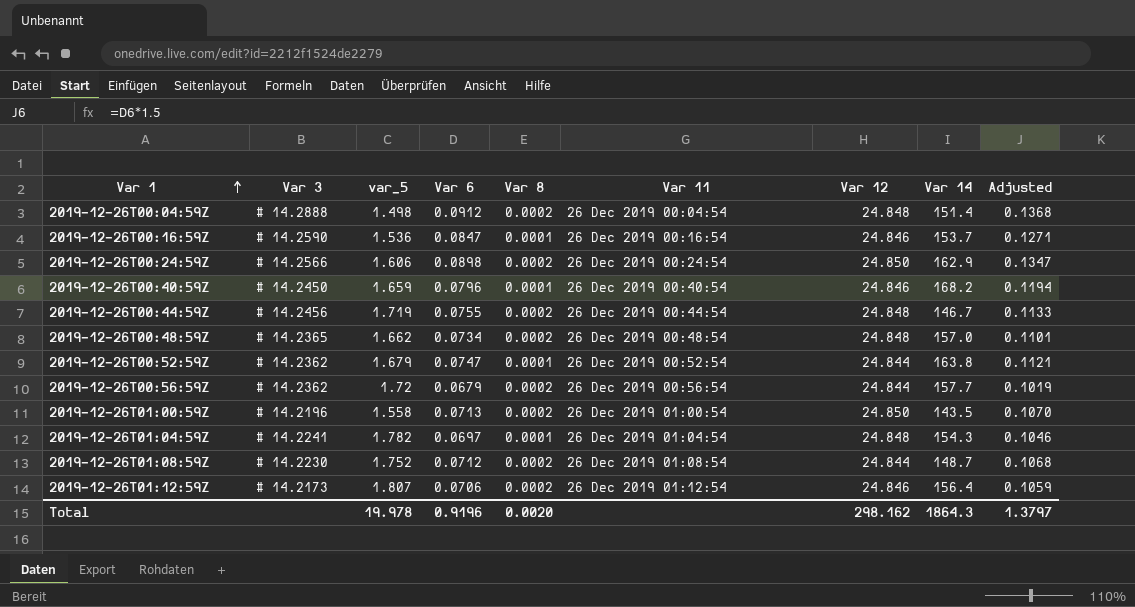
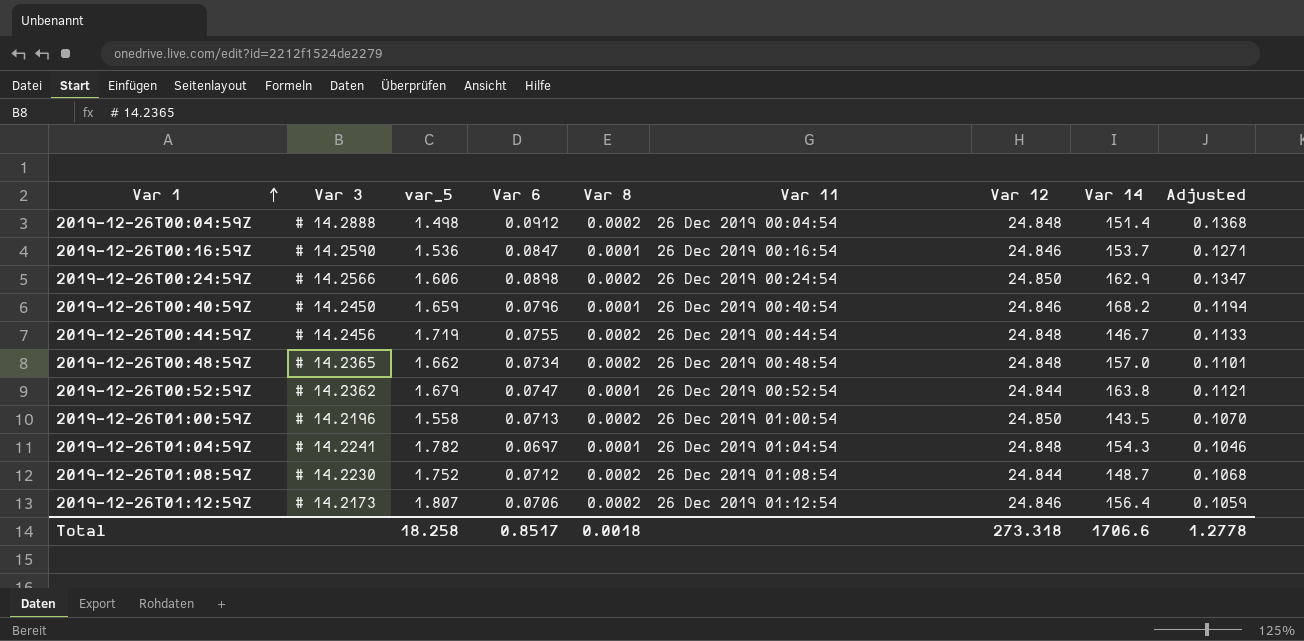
row 2019-12-26T00:56:59Z: # 14.2362 | 1.72 | 0.0679 | 0.0002 | 26 Dec 2019 00:56:54 | 24.844 | 157.7 | 0.1019 -> none
Total | var_5: 19.978 -> 18.258
Total | Var 6: 0.9196 -> 0.8517
Total | Var 8: 0.0020 -> 0.0018
Total | Var 12: 298.162 -> 273.318
Total | Var 14: 1864.3 -> 1706.6
Total | Adjusted: 1.3797 -> 1.2778

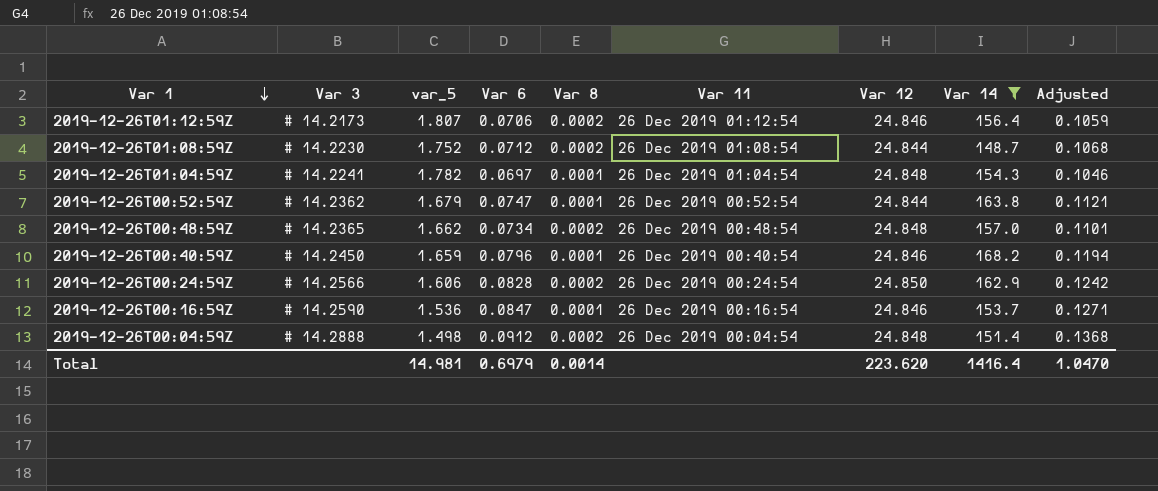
filter: none -> Var 14 >= 148.7
row order: Var 1 ascending -> Var 1 descending
2019-12-26T00:24:59Z | Var 6: 0.0898 -> 0.0828
2019-12-26T00:24:59Z | Adjusted: 0.1347 -> 0.1242
Total | var_5: 18.258 -> 14.981
Total | Var 6: 0.8517 -> 0.6979
Total | Var 8: 0.0018 -> 0.0014
Total | Var 12: 273.318 -> 223.620
Total | Var 14: 1706.6 -> 1416.4
Total | Adjusted: 1.2778 -> 1.0470

